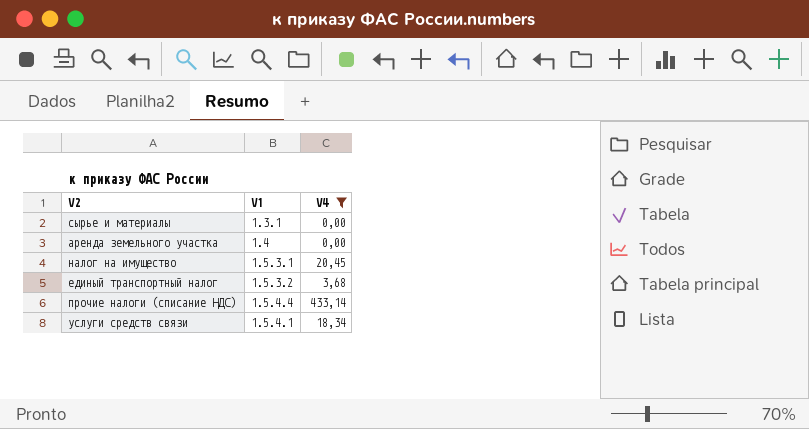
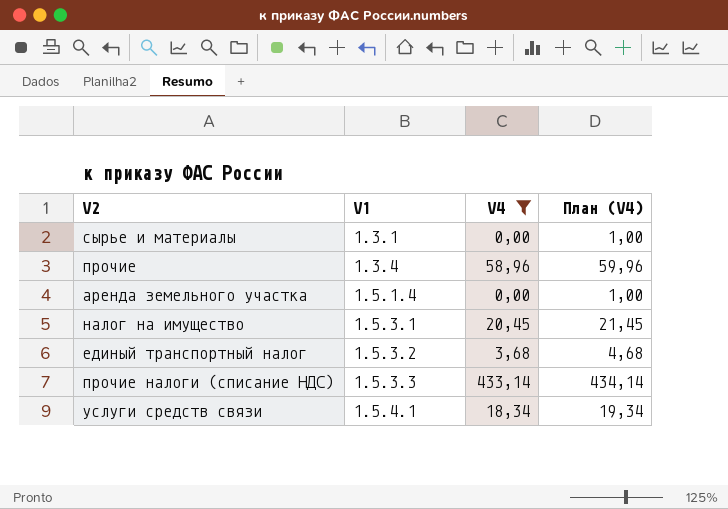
column План (V4) | formula: none -> [V4] + 1
row прочие: none -> 1.3.4 | 58,96 | 59,96
аренда земельного участка | V1: 1.4 -> 1.5.1.4
прочие налоги (списание НДС) | V1: 1.5.4.4 -> 1.5.3.3

